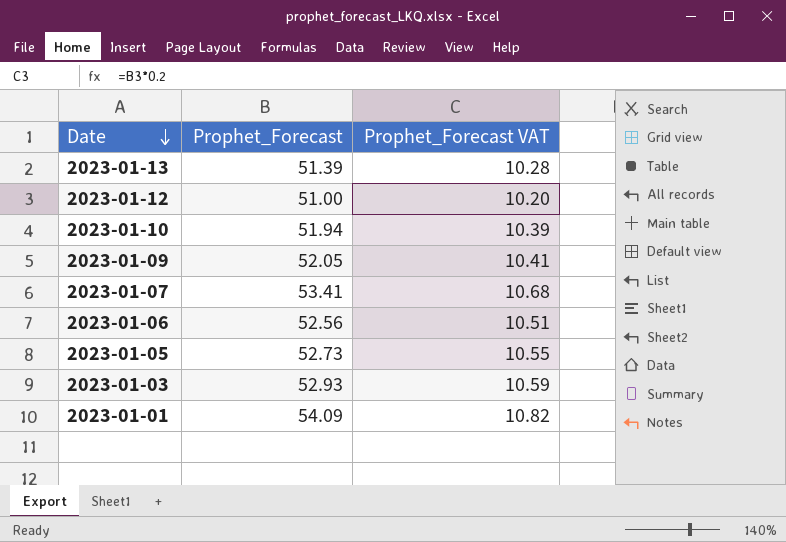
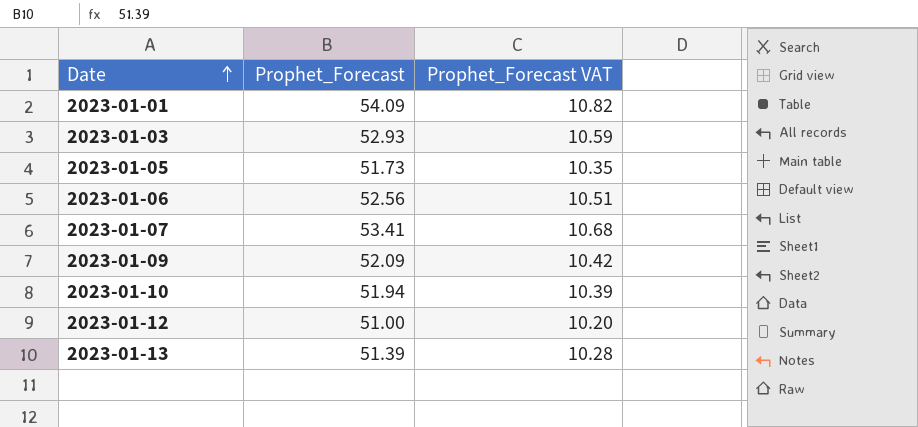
row order: Date descending -> Date ascending
2023-01-05 | Prophet_Forecast: 52.73 -> 51.73
2023-01-05 | Prophet_Forecast VAT: 10.55 -> 10.35
2023-01-09 | Prophet_Forecast: 52.05 -> 52.09
2023-01-09 | Prophet_Forecast VAT: 10.41 -> 10.42

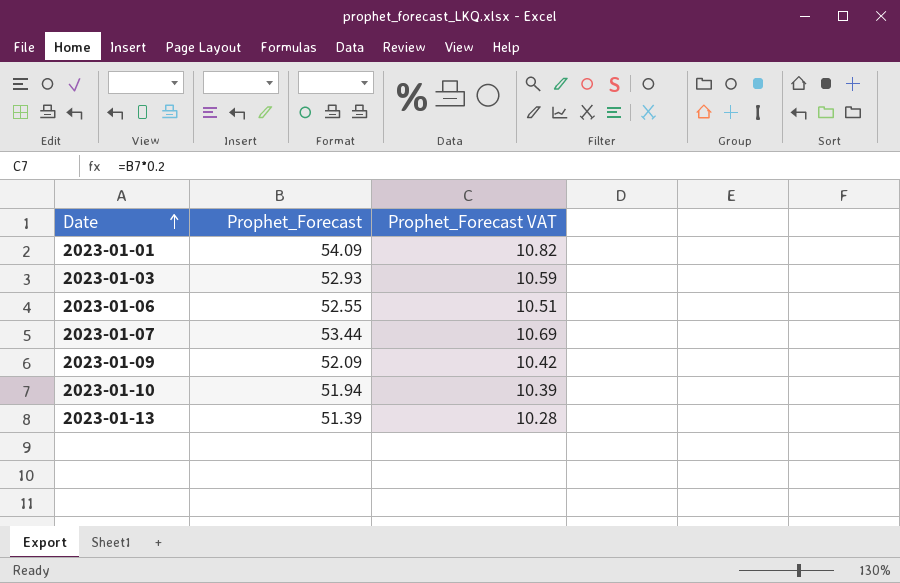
row 2023-01-05: 51.73 | 10.35 -> none
row 2023-01-12: 51.00 | 10.20 -> none
2023-01-06 | Prophet_Forecast: 52.56 -> 52.55
2023-01-07 | Prophet_Forecast: 53.41 -> 53.44
2023-01-07 | Prophet_Forecast VAT: 10.68 -> 10.69

